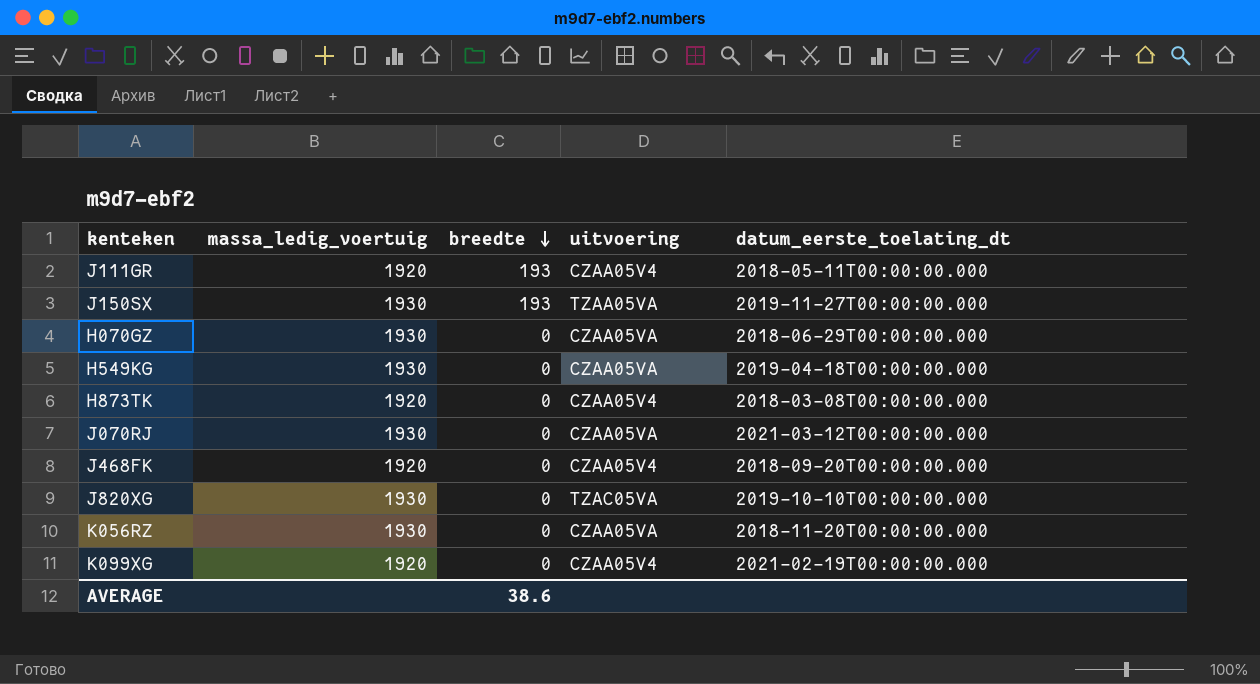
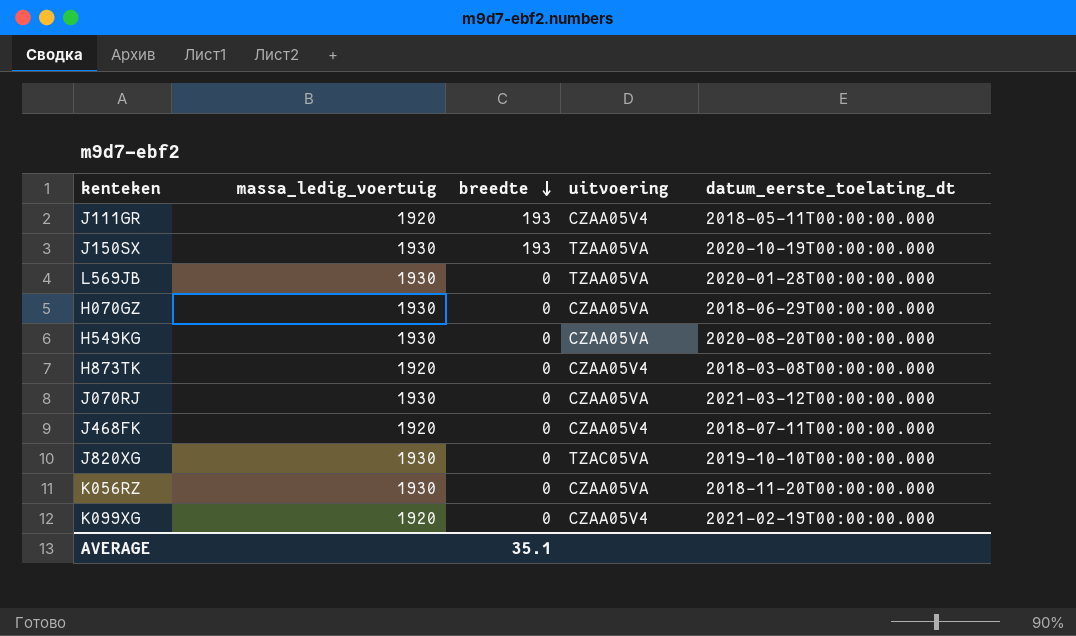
J150SX | datum_eerste_toelating_dt: 2019-11-27T00:00:00.000 -> 2020-10-19T00:00:00.000
row L569JB: none -> 1930 | 0 | TZAA05VA | 2020-01-28T00:00:00.000
H549KG | datum_eerste_toelating_dt: 2019-04-18T00:00:00.000 -> 2020-08-20T00:00:00.000
J468FK | datum_eerste_toelating_dt: 2018-09-20T00:00:00.000 -> 2018-07-11T00:00:00.000
AVERAGE | breedte: 38.6 -> 35.1

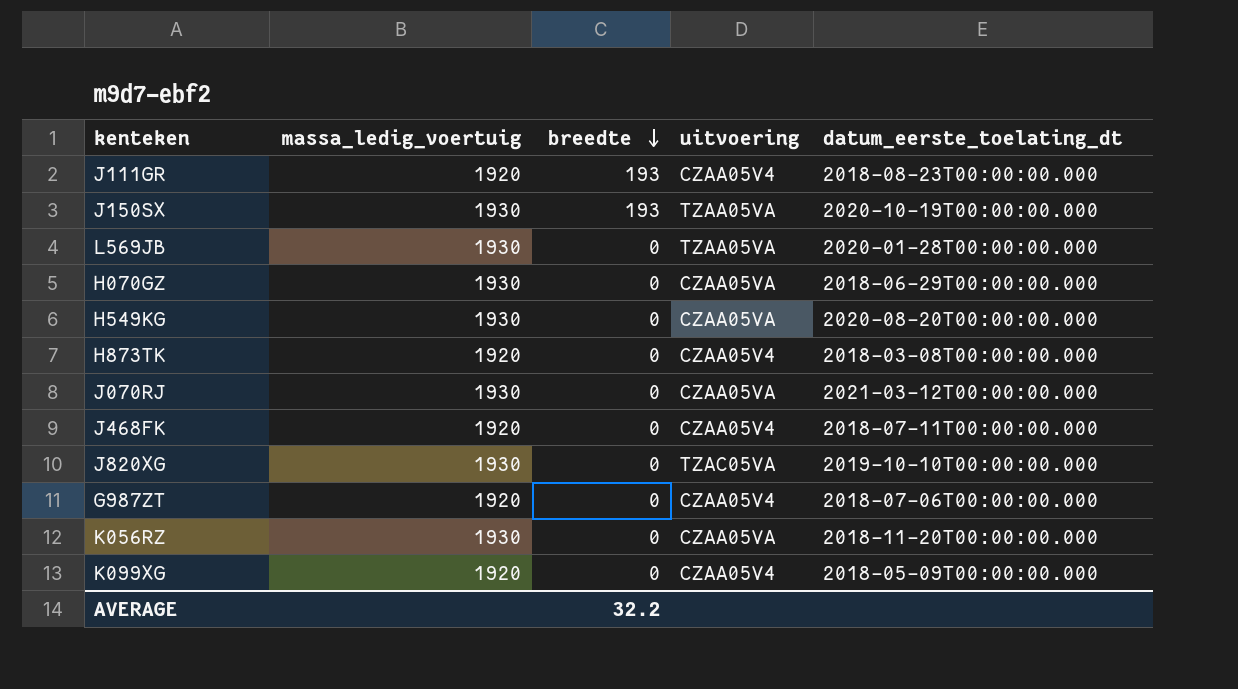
J111GR | datum_eerste_toelating_dt: 2018-05-11T00:00:00.000 -> 2018-08-23T00:00:00.000
row G987ZT: none -> 1920 | 0 | CZAA05V4 | 2018-07-06T00:00:00.000
K099XG | datum_eerste_toelating_dt: 2021-02-19T00:00:00.000 -> 2018-05-09T00:00:00.000
AVERAGE | breedte: 35.1 -> 32.2

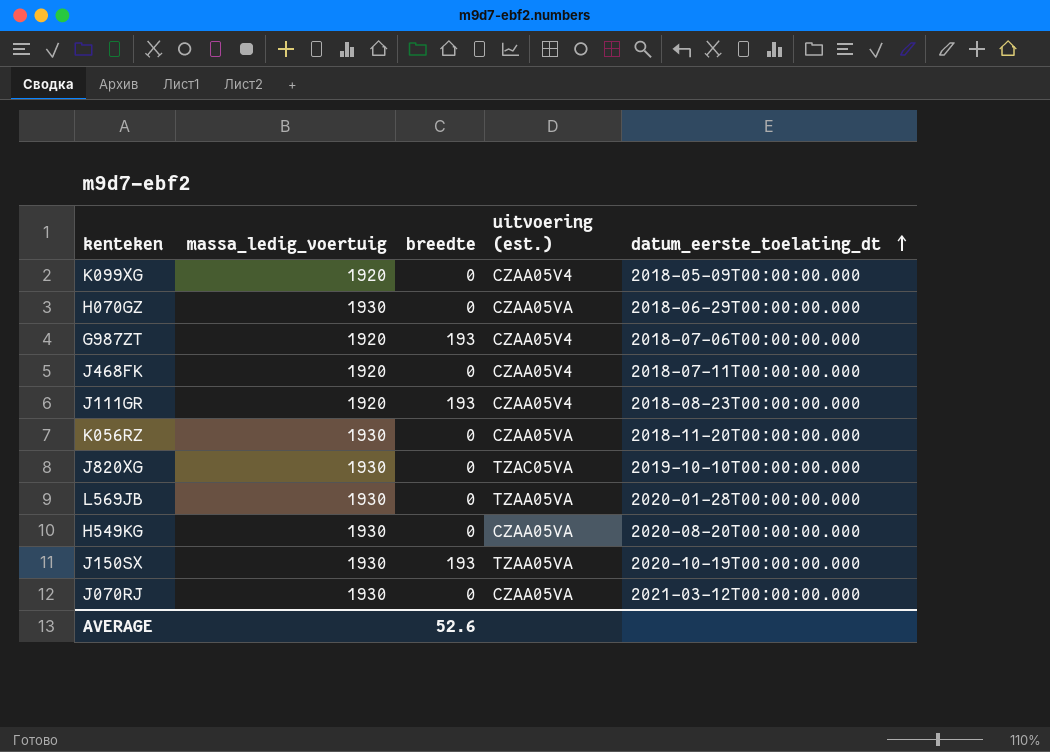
row order: breedte descending -> datum_eerste_toelating_dt ascending
column name: uitvoering -> uitvoering (est.)
row H873TK: 1920 | 0 | CZAA05V4 | 2018-03-08T00:00:00.000 -> none
G987ZT | breedte: 0 -> 193
AVERAGE | breedte: 32.2 -> 52.6

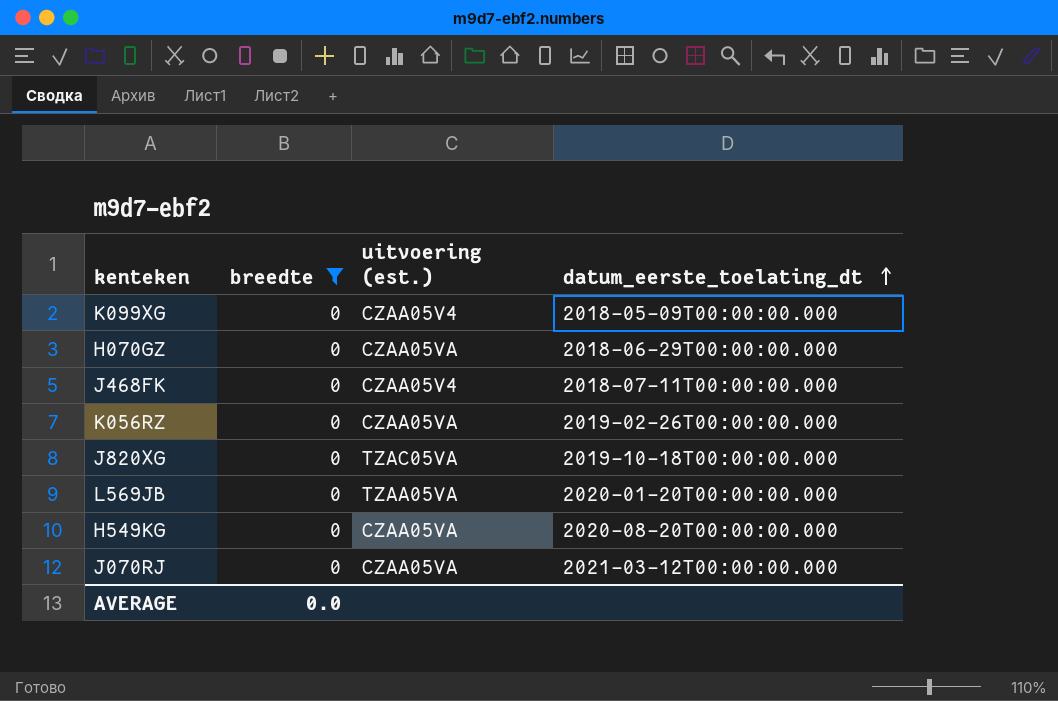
filter: none -> breedte = 0
column massa_ledig_voertuig | position: 2 -> none
K056RZ | datum_eerste_toelating_dt: 2018-11-20T00:00:00.000 -> 2019-02-26T00:00:00.000
J820XG | datum_eerste_toelating_dt: 2019-10-10T00:00:00.000 -> 2019-10-18T00:00:00.000
L569JB | datum_eerste_toelating_dt: 2020-01-28T00:00:00.000 -> 2020-01-20T00:00:00.000
AVERAGE | breedte: 52.6 -> 0.0

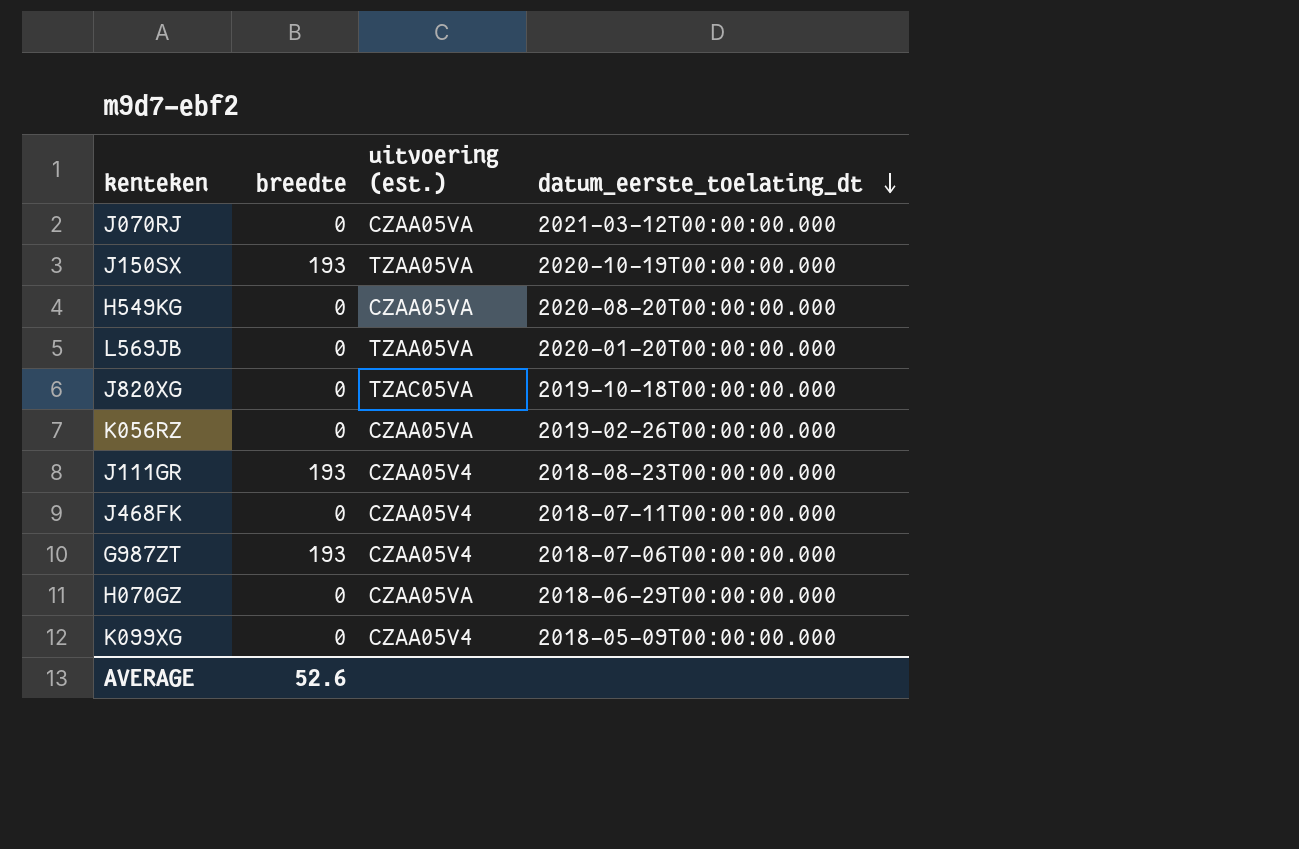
filter: breedte = 0 -> none
row order: datum_eerste_toelating_dt ascending -> datum_eerste_toelating_dt descending
AVERAGE | breedte: 0.0 -> 52.6

